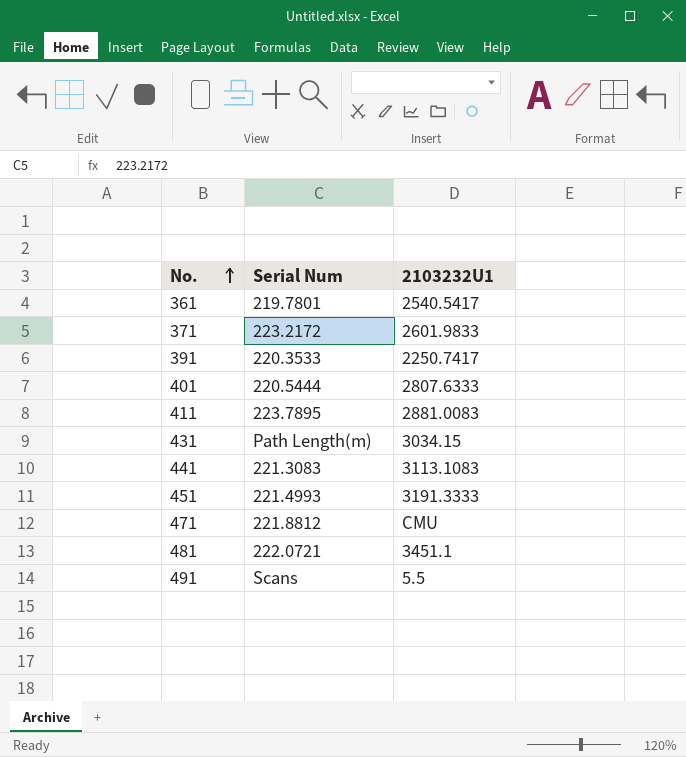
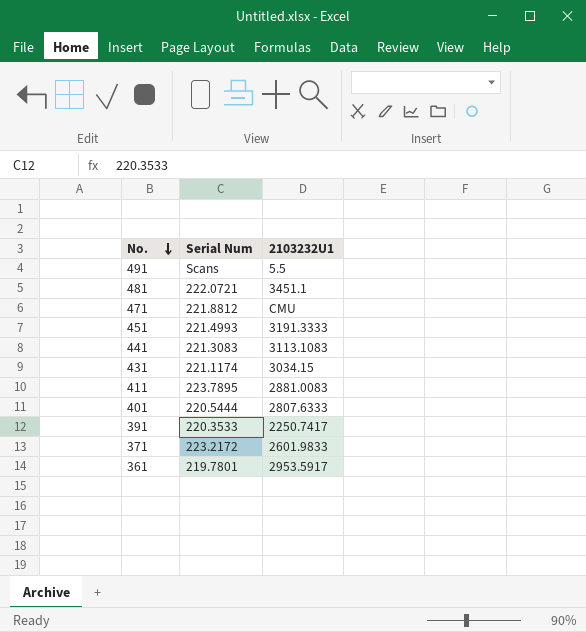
row order: No. ascending -> No. descending
431 | Serial Num: Path Length(m) -> 221.1174
361 | 2103232U1: 2540.5417 -> 2953.5917

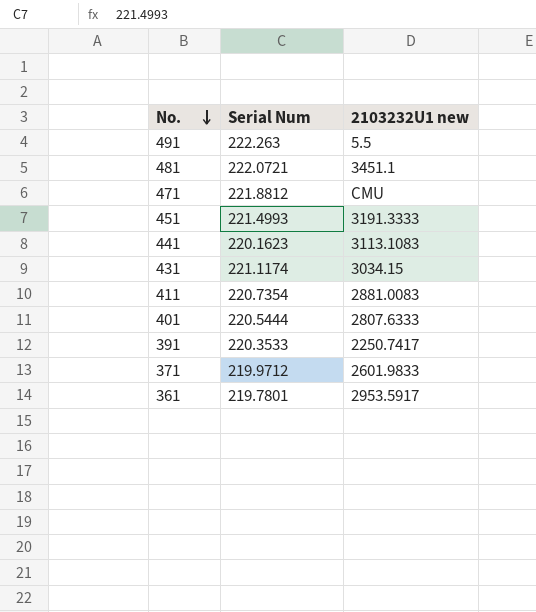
column name: 2103232U1 -> 2103232U1 new
491 | Serial Num: Scans -> 222.263
441 | Serial Num: 221.3083 -> 220.1623
411 | Serial Num: 223.7895 -> 220.7354
371 | Serial Num: 223.2172 -> 219.9712

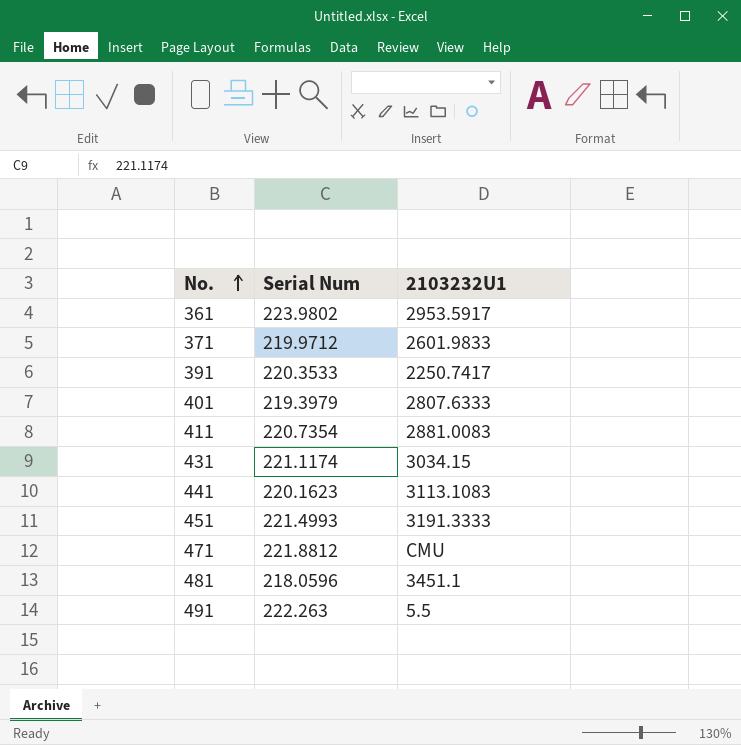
row order: No. descending -> No. ascending
column name: 2103232U1 new -> 2103232U1
361 | Serial Num: 219.7801 -> 223.9802
401 | Serial Num: 220.5444 -> 219.3979
481 | Serial Num: 222.0721 -> 218.0596

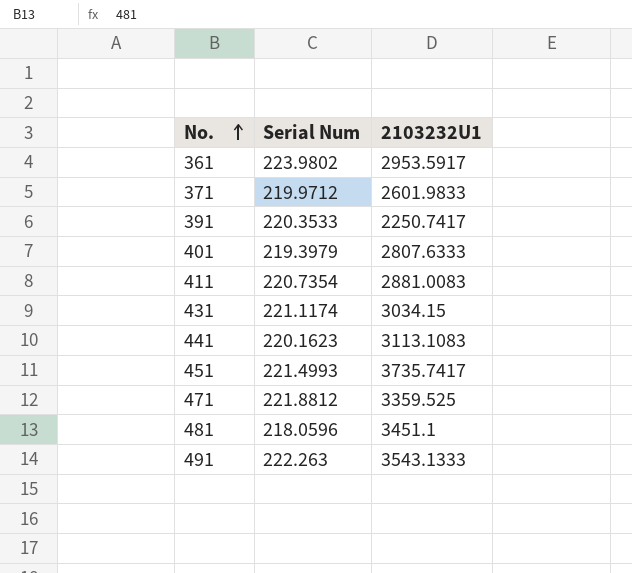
451 | 2103232U1: 3191.3333 -> 3735.7417
471 | 2103232U1: CMU -> 3359.525
491 | 2103232U1: 5.5 -> 3543.1333

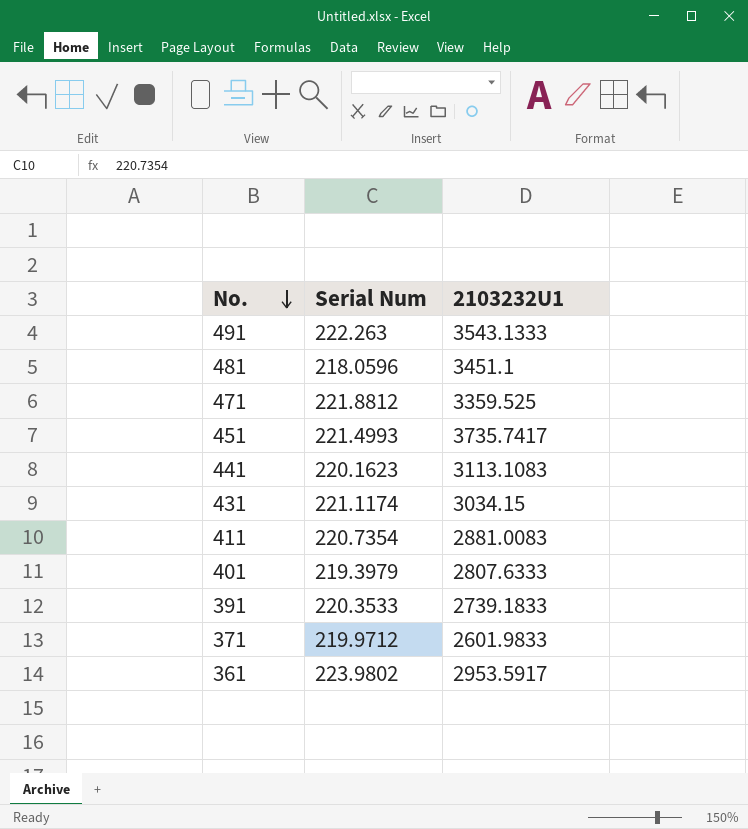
row order: No. ascending -> No. descending
391 | 2103232U1: 2250.7417 -> 2739.1833

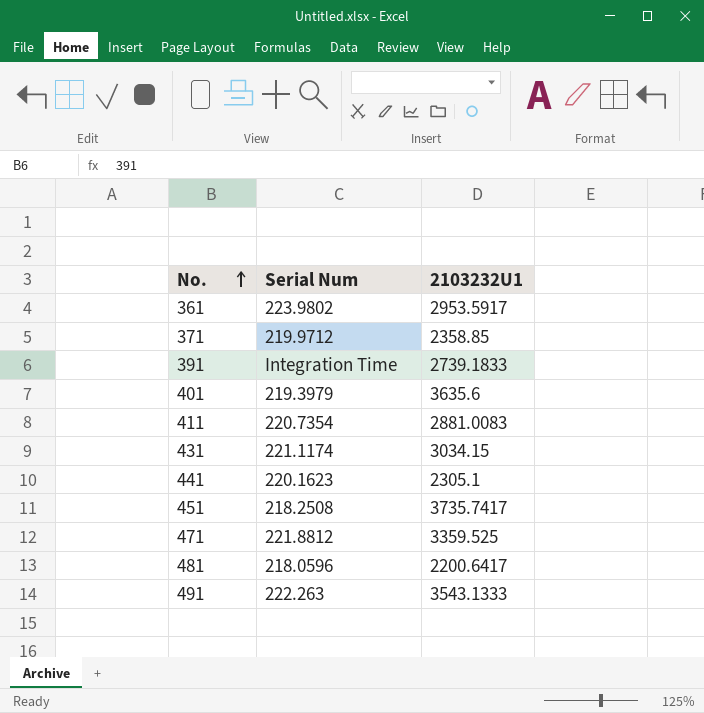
row order: No. descending -> No. ascending
371 | 2103232U1: 2601.9833 -> 2358.85
391 | Serial Num: 220.3533 -> Integration Time
401 | 2103232U1: 2807.6333 -> 3635.6
441 | 2103232U1: 3113.1083 -> 2305.1
451 | Serial Num: 221.4993 -> 218.2508
481 | 2103232U1: 3451.1 -> 2200.6417

